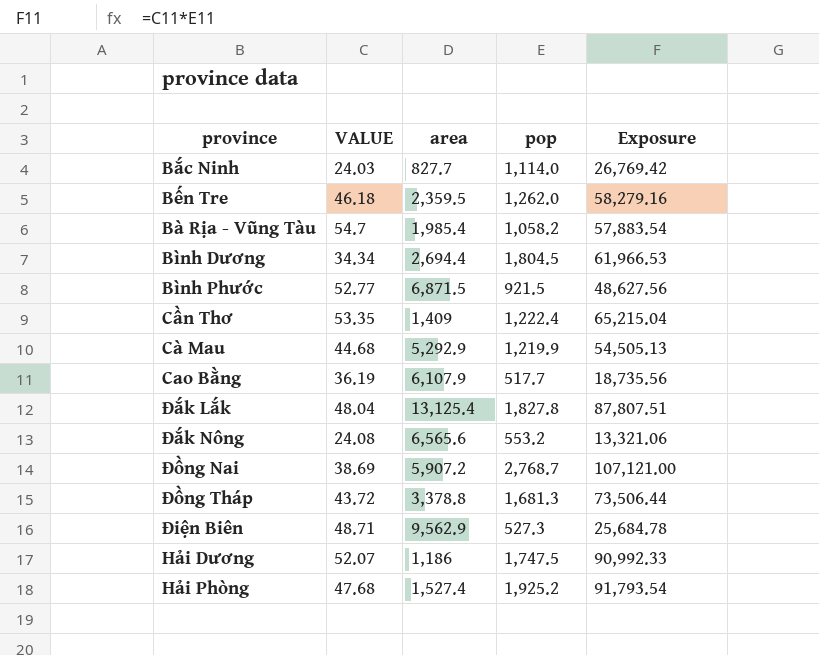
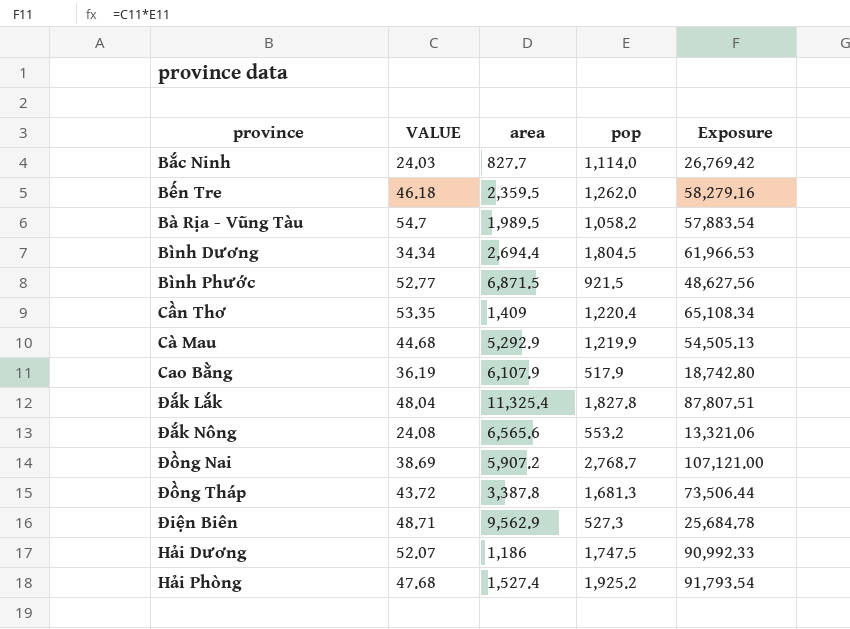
Bà Rịa - Vũng Tàu | area: 1,985.4 -> 1,989.5
Cần Thơ | pop: 1,222.4 -> 1,220.4
Cần Thơ | Exposure: 65,215.04 -> 65,108.34
Cao Bằng | pop: 517.7 -> 517.9
Cao Bằng | Exposure: 18,735.56 -> 18,742.80
Đắk Lắk | area: 13,125.4 -> 11,325.4
Đồng Tháp | area: 3,378.8 -> 3,387.8

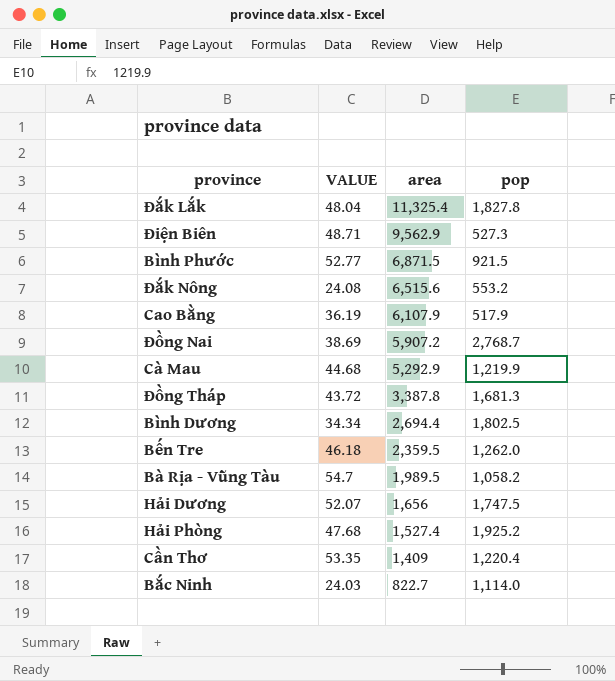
row order: none -> area descending
column Exposure | formula: [VALUE] * [pop] -> none
Đắk Nông | area: 6,565.6 -> 6,515.6
Bình Dương | pop: 1,804.5 -> 1,802.5
Hải Dương | area: 1,186 -> 1,656
Bắc Ninh | area: 827.7 -> 822.7

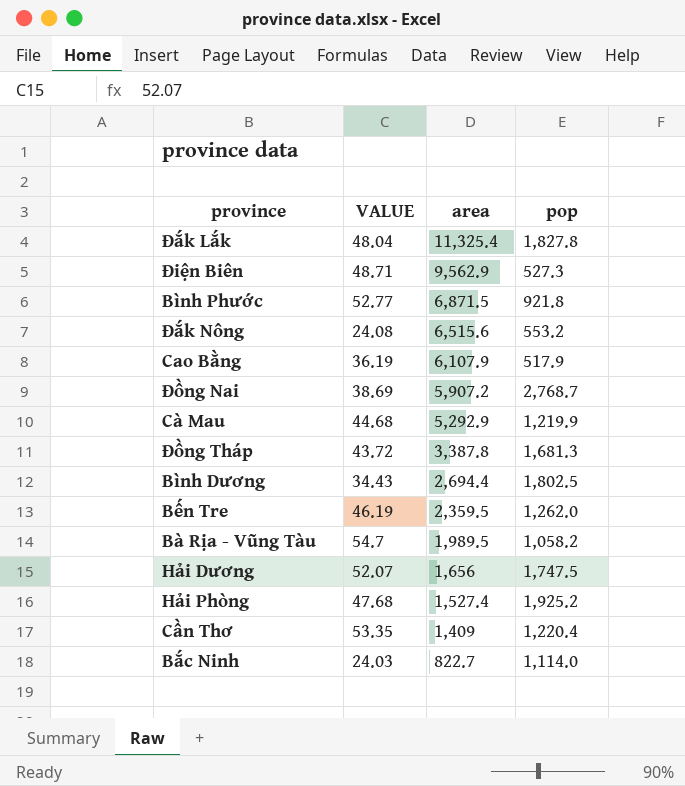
Bình Phước | pop: 921.5 -> 921.8
Bình Dương | VALUE: 34.34 -> 34.43
Bến Tre | VALUE: 46.18 -> 46.19

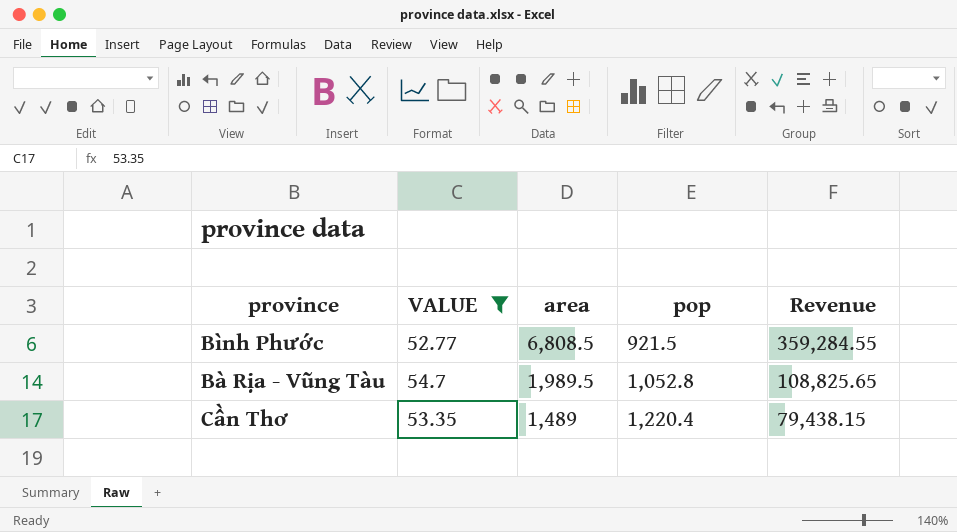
filter: none -> VALUE >= 52.77
column Revenue | formula: none -> [VALUE] * [area]
Bình Phước | area: 6,871.5 -> 6,808.5
Bình Phước | pop: 921.8 -> 921.5
Bà Rịa - Vũng Tàu | pop: 1,058.2 -> 1,052.8
Cần Thơ | area: 1,409 -> 1,489

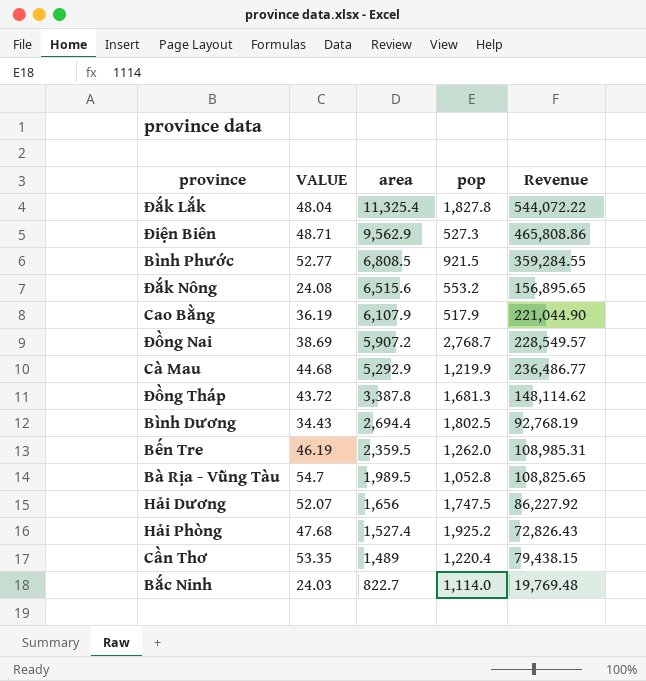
filter: VALUE >= 52.77 -> none

